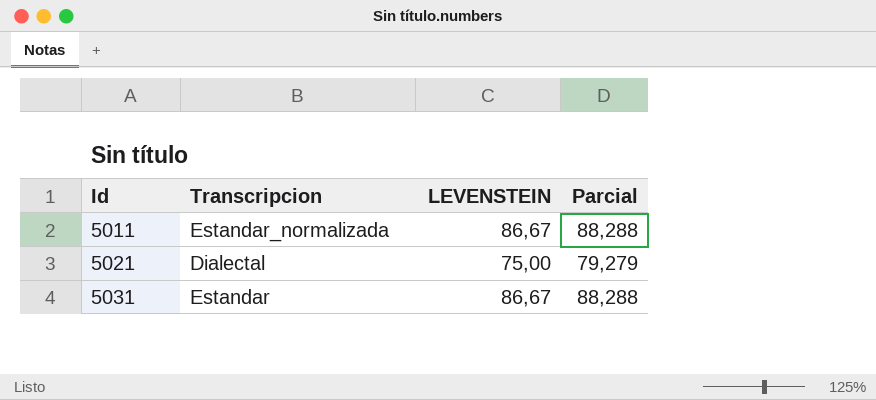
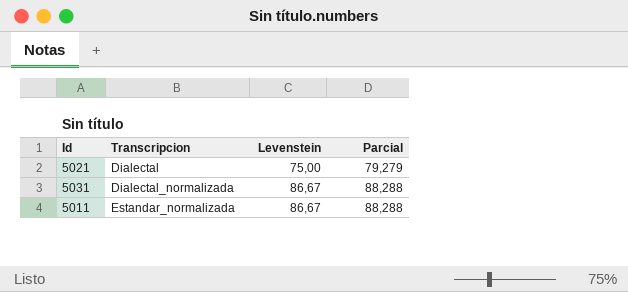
row order: Id ascending -> Transcripcion ascending
column name: LEVENSTEIN -> Levenstein
5031 | Transcripcion: Estandar -> Dialectal_normalizada

